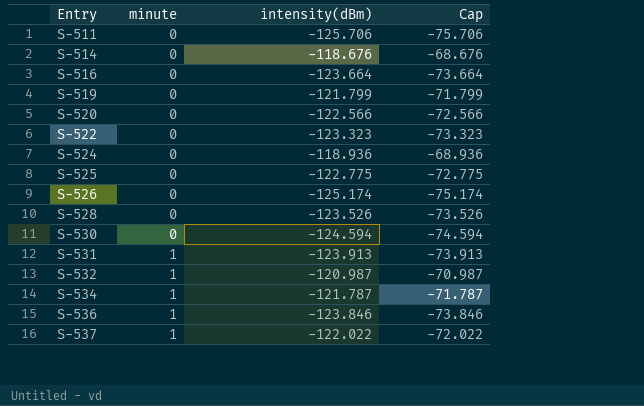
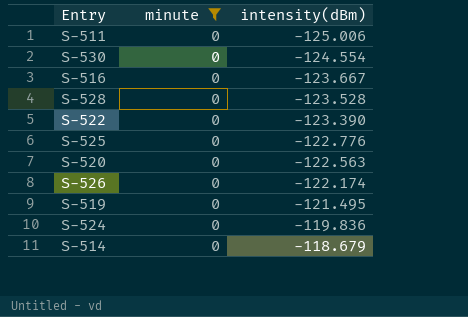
filter: none -> minute = 0
row order: Entry ascending -> intensity(dBm) ascending
column Cap | formula: [intensity(dBm)] + 50 -> none
S-511 | intensity(dBm): -125.706 -> -125.006
S-530 | intensity(dBm): -124.594 -> -124.554
S-516 | intensity(dBm): -123.664 -> -123.667
S-528 | intensity(dBm): -123.526 -> -123.528
S-522 | intensity(dBm): -123.323 -> -123.390
S-525 | intensity(dBm): -122.775 -> -122.776
S-520 | intensity(dBm): -122.566 -> -122.563
S-526 | intensity(dBm): -125.174 -> -122.174
S-519 | intensity(dBm): -121.799 -> -121.495
S-524 | intensity(dBm): -118.936 -> -119.836
S-514 | intensity(dBm): -118.676 -> -118.679

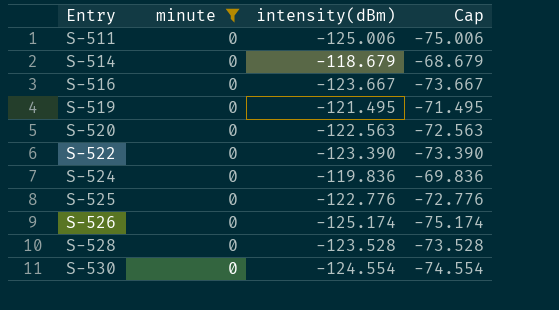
row order: intensity(dBm) ascending -> Entry ascending
column Cap | formula: none -> [intensity(dBm)] + 50
S-526 | intensity(dBm): -122.174 -> -125.174

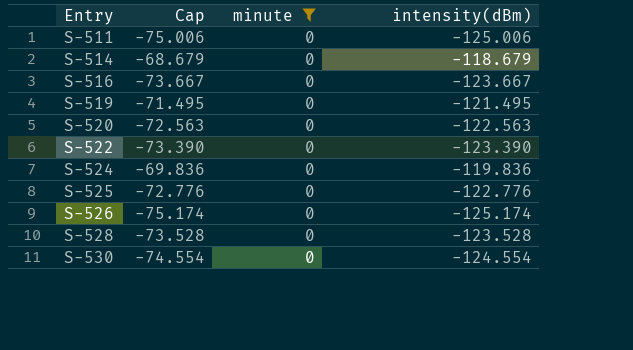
column Cap | position: 4 -> 2

